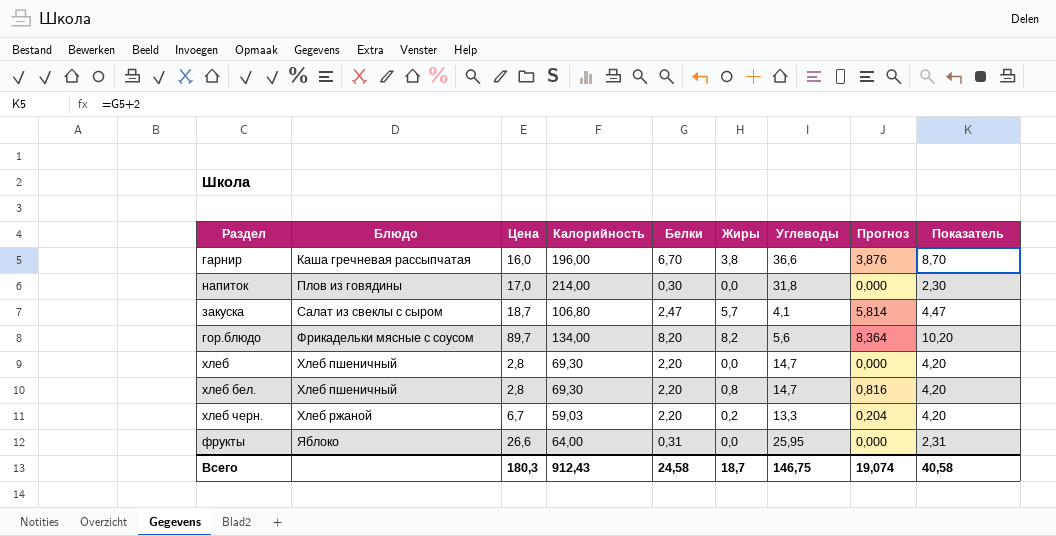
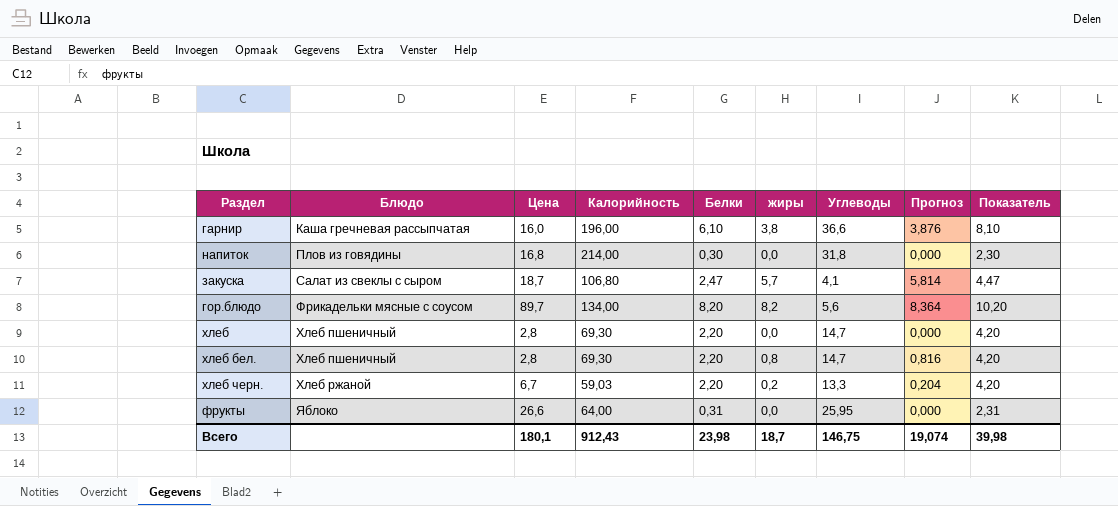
column name: Жиры -> жиры
гарнир | Белки: 6,70 -> 6,10
гарнир | Показатель: 8,70 -> 8,10
напиток | Цена: 17,0 -> 16,8
Всего | Цена: 180,3 -> 180,1
Всего | Белки: 24,58 -> 23,98
Всего | Показатель: 40,58 -> 39,98

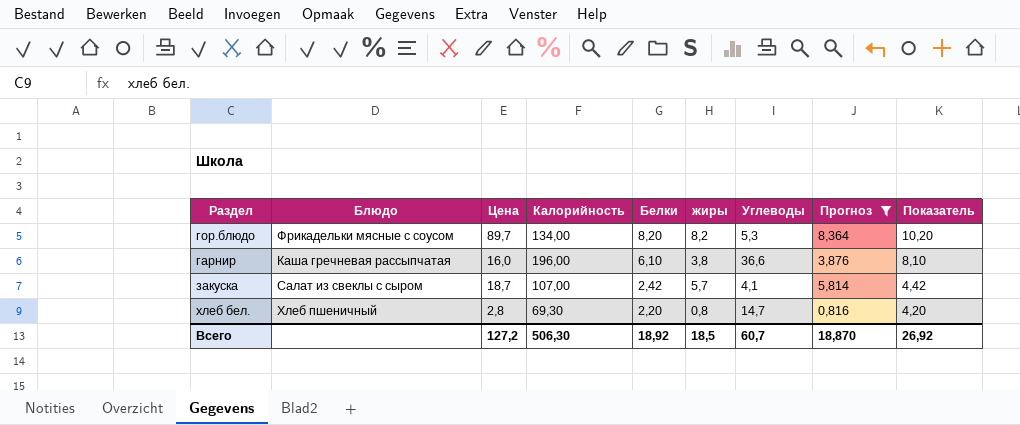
filter: none -> Прогноз >= 0,816
row order: Блюдо ascending -> Белки descending
гор.блюдо | Углеводы: 5,6 -> 5,3
закуска | Калорийность: 106,80 -> 107,00
закуска | Белки: 2,47 -> 2,42
закуска | Показатель: 4,47 -> 4,42
Всего | Цена: 180,1 -> 127,2
Всего | Калорийность: 912,43 -> 506,30
Всего | Белки: 23,98 -> 18,92
Всего | жиры: 18,7 -> 18,5
Всего | Углеводы: 146,75 -> 60,7
Всего | Прогноз: 19,074 -> 18,870
Всего | Показатель: 39,98 -> 26,92

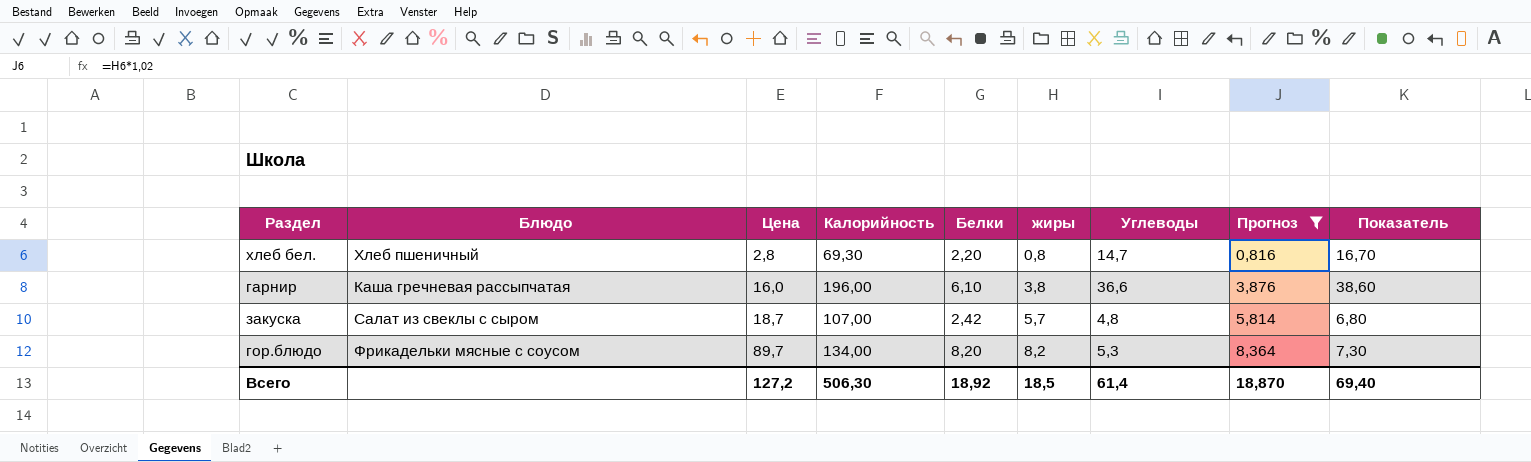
row order: Белки descending -> Цена ascending
column Показатель | formula: [Белки] + 2 -> [Углеводы] + 2
закуска | Углеводы: 4,1 -> 4,8
Всего | Углеводы: 60,7 -> 61,4
Всего | Показатель: 26,92 -> 69,40

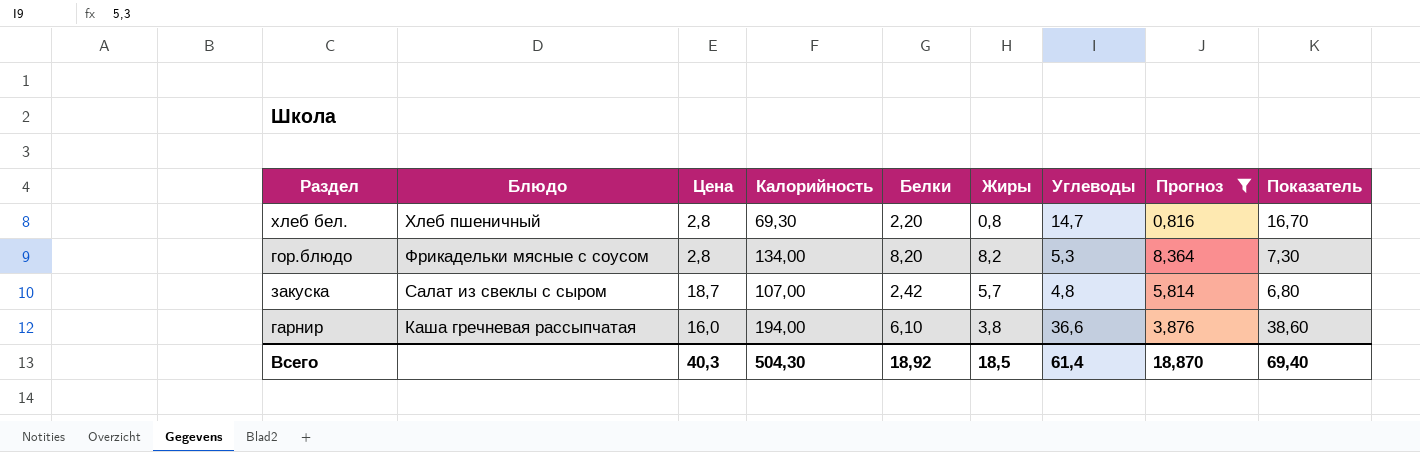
row order: Цена ascending -> Блюдо descending
column name: жиры -> Жиры
гор.блюдо | Цена: 89,7 -> 2,8
гарнир | Калорийность: 196,00 -> 194,00
Всего | Цена: 127,2 -> 40,3
Всего | Калорийность: 506,30 -> 504,30

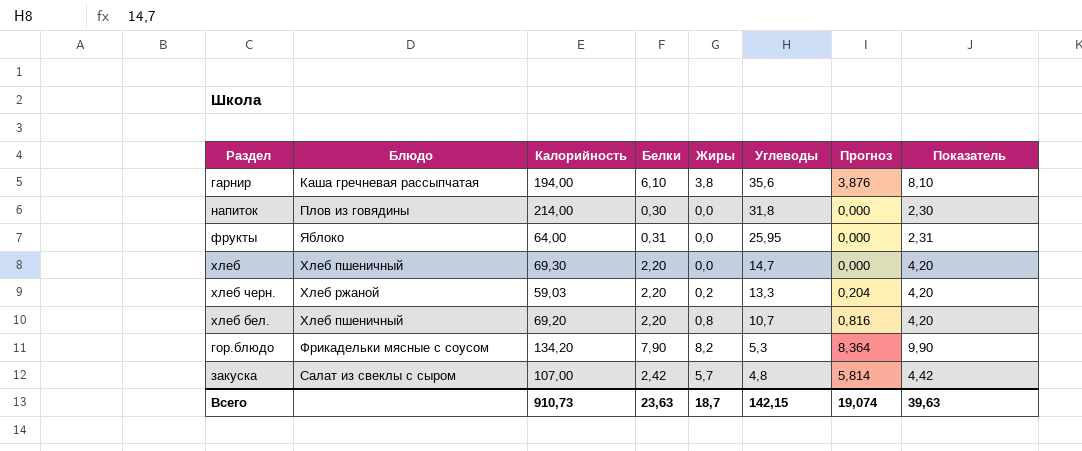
filter: Прогноз >= 0,816 -> none
row order: Блюдо descending -> Углеводы descending
column Цена | position: 3 -> none
column Показатель | formula: [Углеводы] + 2 -> [Белки] + 2
гарнир | Углеводы: 36,6 -> 35,6
хлеб бел. | Калорийность: 69,30 -> 69,20
хлеб бел. | Углеводы: 14,7 -> 10,7
гор.блюдо | Калорийность: 134,00 -> 134,20
гор.блюдо | Белки: 8,20 -> 7,90
Всего | Калорийность: 504,30 -> 910,73
Всего | Белки: 18,92 -> 23,63
Всего | Жиры: 18,5 -> 18,7
Всего | Углеводы: 61,4 -> 142,15
Всего | Прогноз: 18,870 -> 19,074
Всего | Показатель: 69,40 -> 39,63

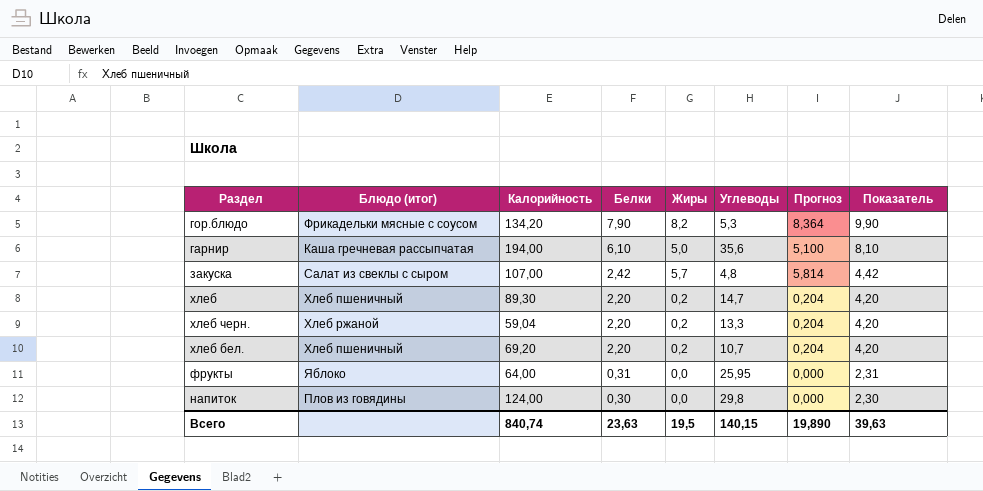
row order: Углеводы descending -> Белки descending
column name: Блюдо -> Блюдо (итог)
гарнир | Жиры: 3,8 -> 5,0
гарнир | Прогноз: 3,876 -> 5,100
хлеб | Калорийность: 69,30 -> 89,30
хлеб | Жиры: 0,0 -> 0,2
хлеб | Прогноз: 0,000 -> 0,204
хлеб черн. | Калорийность: 59,03 -> 59,04
хлеб бел. | Жиры: 0,8 -> 0,2
хлеб бел. | Прогноз: 0,816 -> 0,204
напиток | Калорийность: 214,00 -> 124,00
напиток | Углеводы: 31,8 -> 29,8
Всего | Калорийность: 910,73 -> 840,74
Всего | Жиры: 18,7 -> 19,5
Всего | Углеводы: 142,15 -> 140,15
Всего | Прогноз: 19,074 -> 19,890

